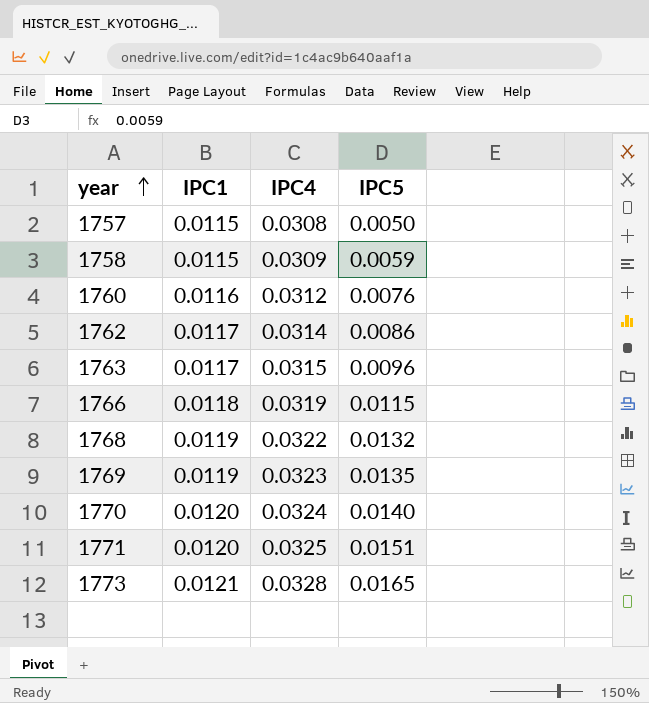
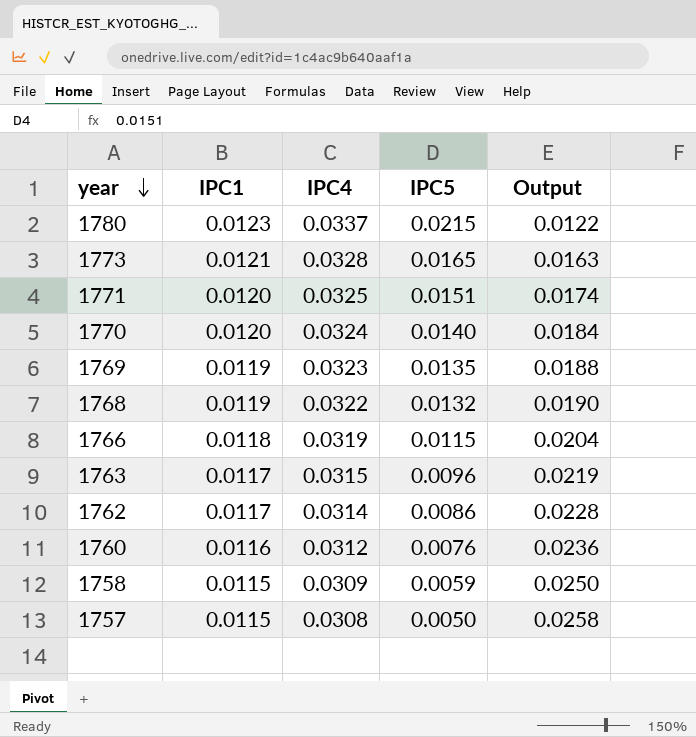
row order: year ascending -> year descending
column Output | formula: none -> [IPC4] - [IPC5]
row 1780: none -> 0.0123 | 0.0337 | 0.0215 | 0.0122

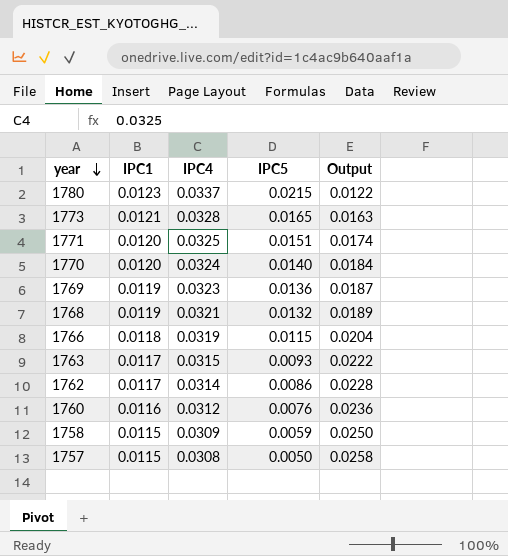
1769 | IPC5: 0.0135 -> 0.0136
1769 | Output: 0.0188 -> 0.0187
1768 | IPC4: 0.0322 -> 0.0321
1768 | Output: 0.0190 -> 0.0189
1763 | IPC5: 0.0096 -> 0.0093
1763 | Output: 0.0219 -> 0.0222

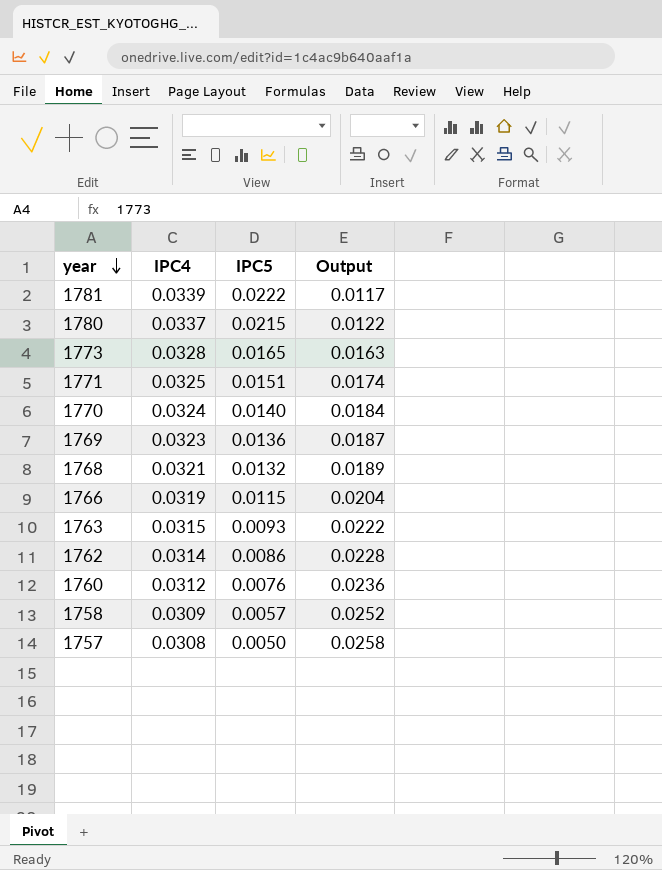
column IPC1 | position: 2 -> none
row 1781: none -> 0.0339 | 0.0222 | 0.0117
1758 | IPC5: 0.0059 -> 0.0057
1758 | Output: 0.0250 -> 0.0252

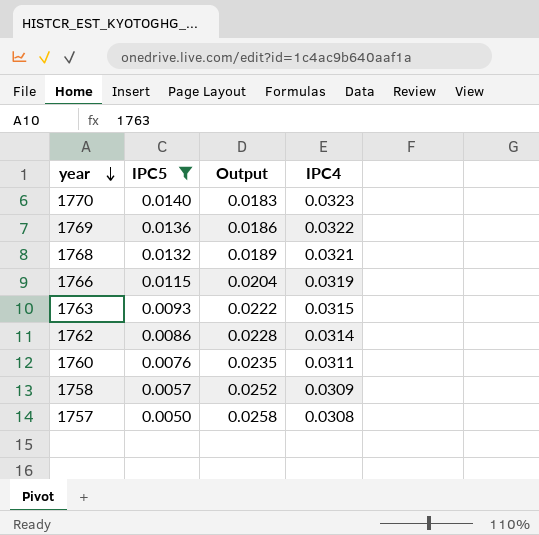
filter: none -> IPC5 <= 0.0140
column IPC4 | position: 2 -> 4
1770 | Output: 0.0184 -> 0.0183
1770 | IPC4: 0.0324 -> 0.0323
1769 | Output: 0.0187 -> 0.0186
1769 | IPC4: 0.0323 -> 0.0322
1760 | Output: 0.0236 -> 0.0235
1760 | IPC4: 0.0312 -> 0.0311

